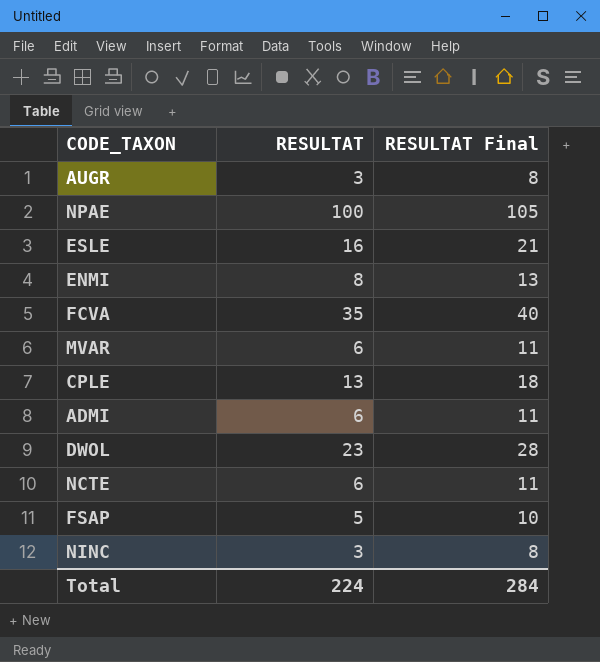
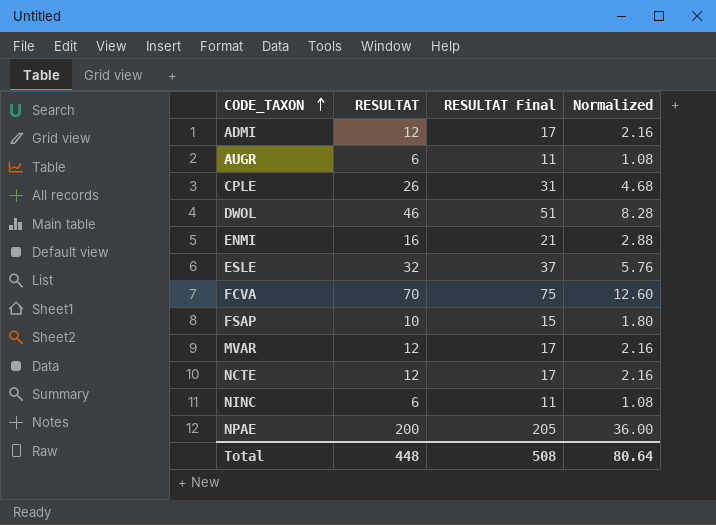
row order: none -> CODE_TAXON ascending
column Normalized | formula: none -> [RESULTAT] * 0.18
ADMI | RESULTAT: 6 -> 12
ADMI | RESULTAT Final: 11 -> 17
AUGR | RESULTAT: 3 -> 6
AUGR | RESULTAT Final: 8 -> 11
CPLE | RESULTAT: 13 -> 26
CPLE | RESULTAT Final: 18 -> 31
DWOL | RESULTAT: 23 -> 46
DWOL | RESULTAT Final: 28 -> 51
ENMI | RESULTAT: 8 -> 16
ENMI | RESULTAT Final: 13 -> 21
ESLE | RESULTAT: 16 -> 32
ESLE | RESULTAT Final: 21 -> 37
FCVA | RESULTAT: 35 -> 70
FCVA | RESULTAT Final: 40 -> 75
FSAP | RESULTAT: 5 -> 10
FSAP | RESULTAT Final: 10 -> 15
MVAR | RESULTAT: 6 -> 12
MVAR | RESULTAT Final: 11 -> 17
NCTE | RESULTAT: 6 -> 12
NCTE | RESULTAT Final: 11 -> 17
NINC | RESULTAT: 3 -> 6
NINC | RESULTAT Final: 8 -> 11
NPAE | RESULTAT: 100 -> 200
NPAE | RESULTAT Final: 105 -> 205
Total | RESULTAT: 224 -> 448
Total | RESULTAT Final: 284 -> 508

